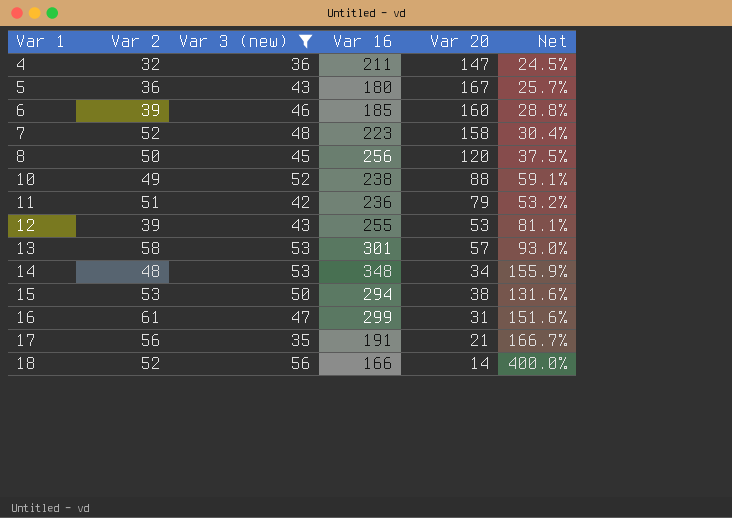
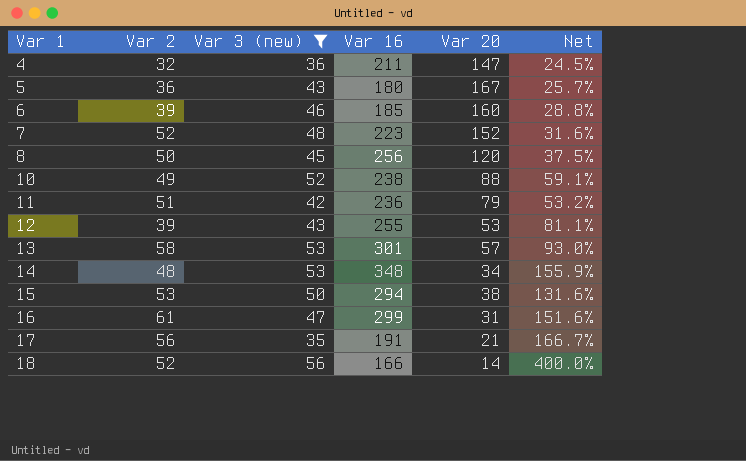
7 | Var 20: 158 -> 152
7 | Net: 30.4% -> 31.6%

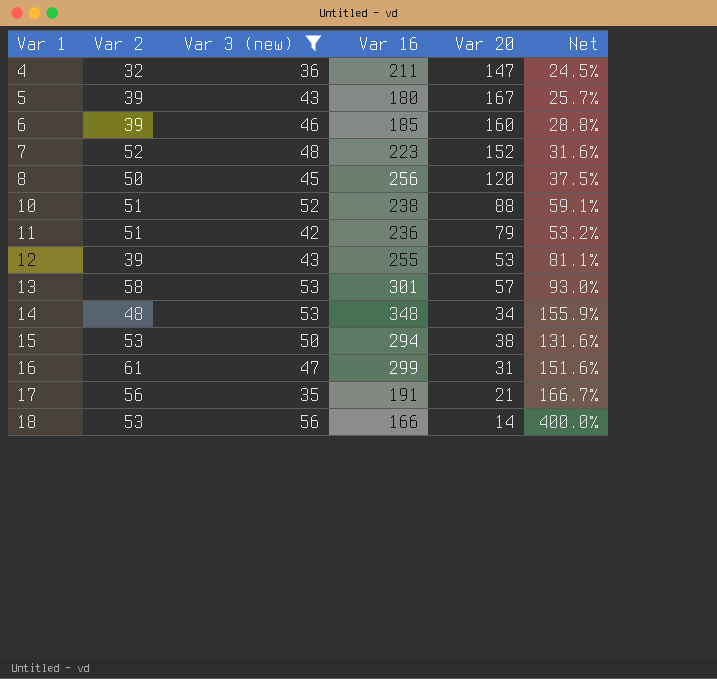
5 | Var 2: 36 -> 39
10 | Var 2: 49 -> 51
18 | Var 2: 52 -> 53

